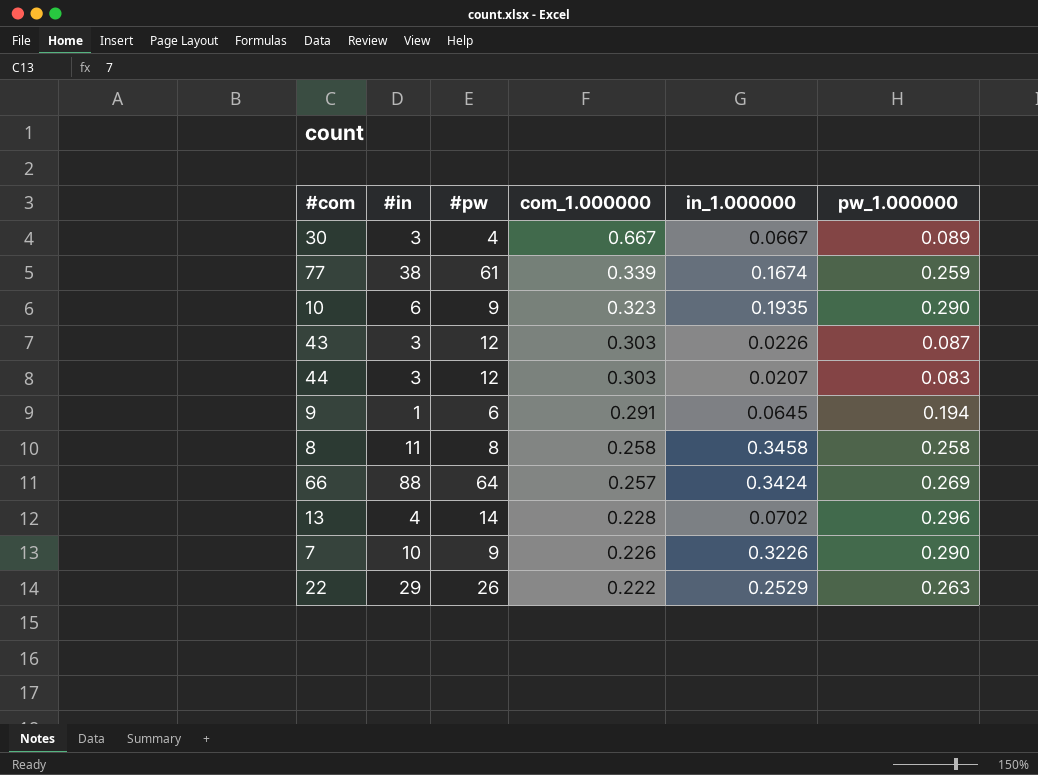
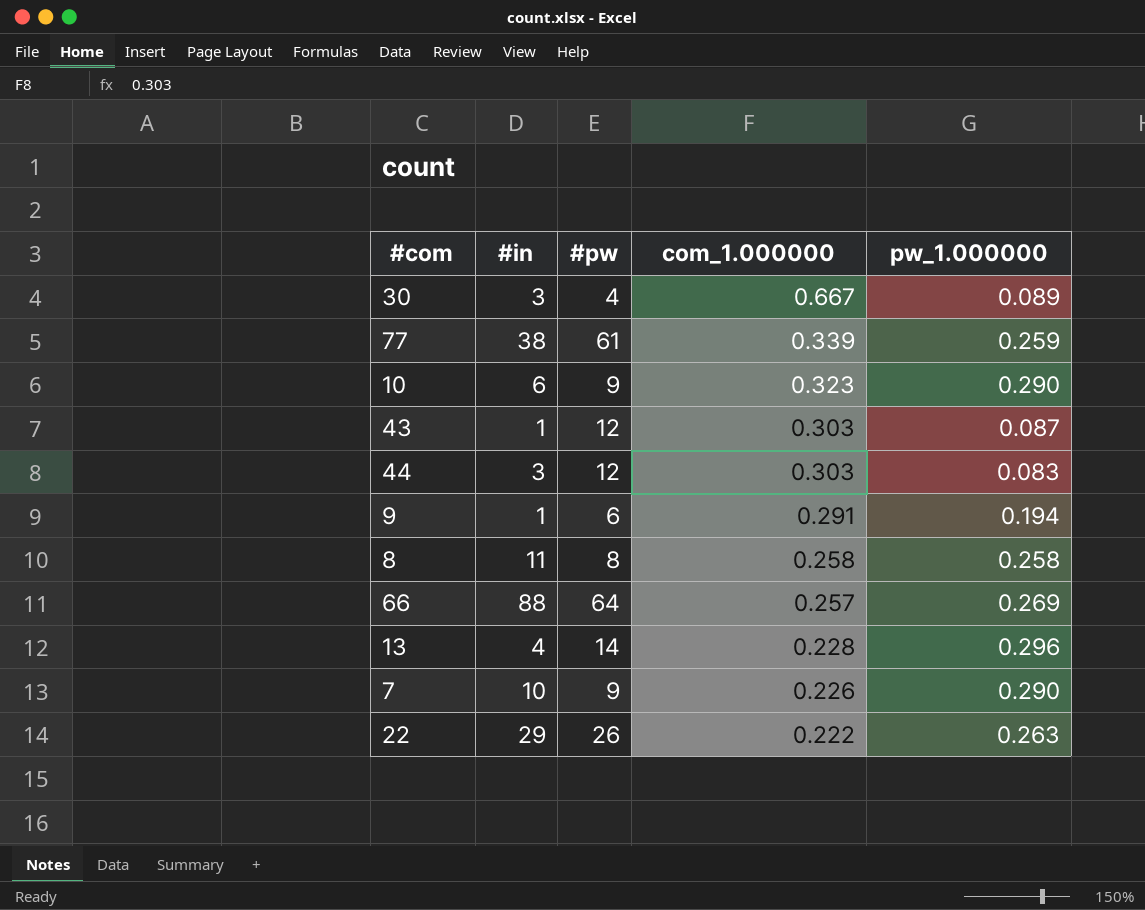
column in_1.000000 | position: 5 -> none
43 | #in: 3 -> 1

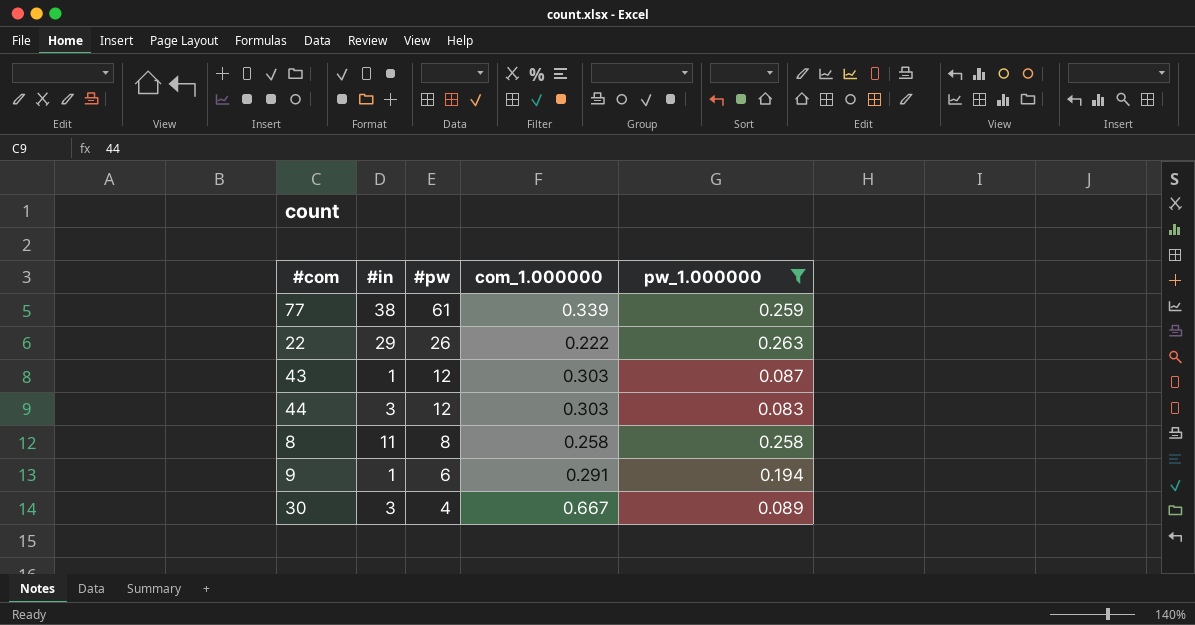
filter: none -> pw_1.000000 <= 0.263
row order: com_1.000000 descending -> #pw descending

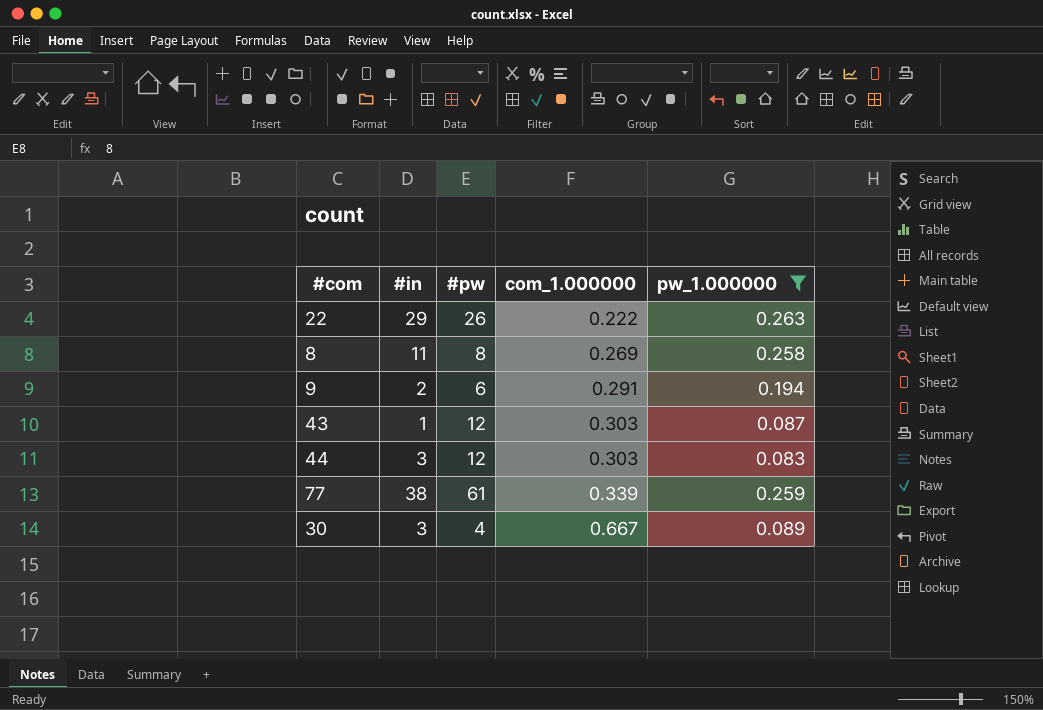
row order: #pw descending -> com_1.000000 ascending
8 | com_1.000000: 0.258 -> 0.269
9 | #in: 1 -> 2

